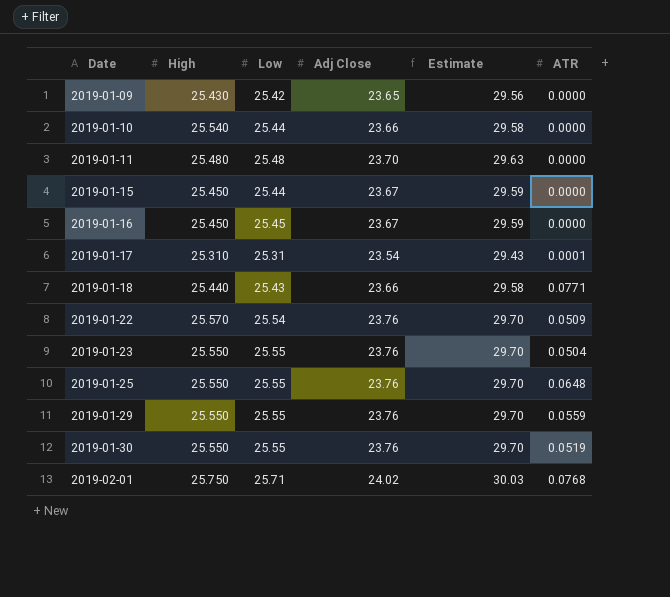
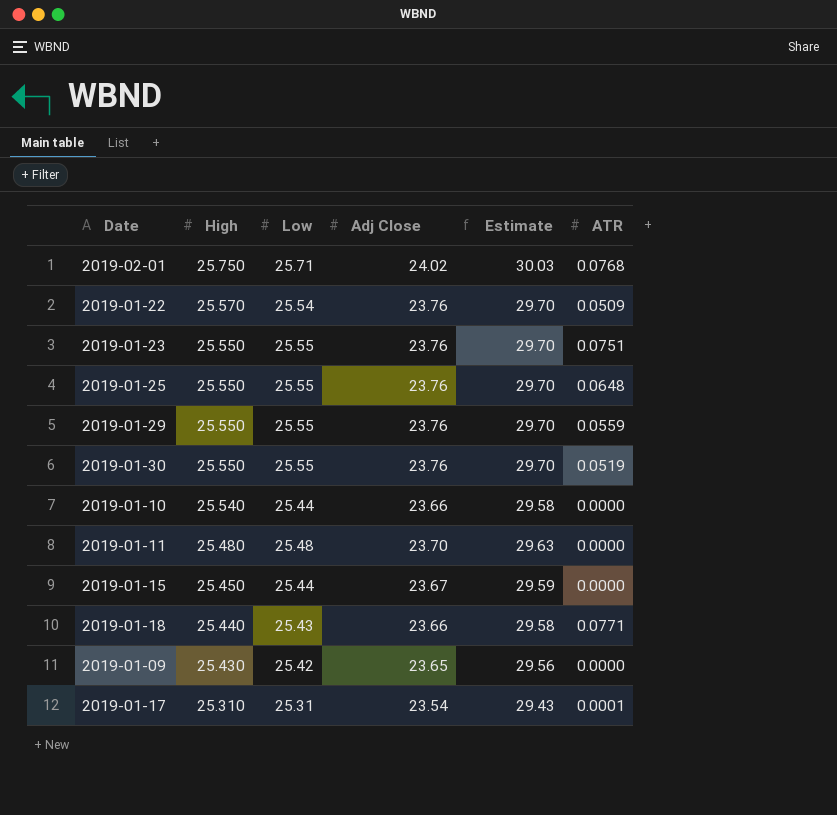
row order: Date ascending -> High descending
row 2019-01-16: 25.450 | 25.45 | 23.67 | 29.59 | 0.0000 -> none
2019-01-23 | ATR: 0.0504 -> 0.0751

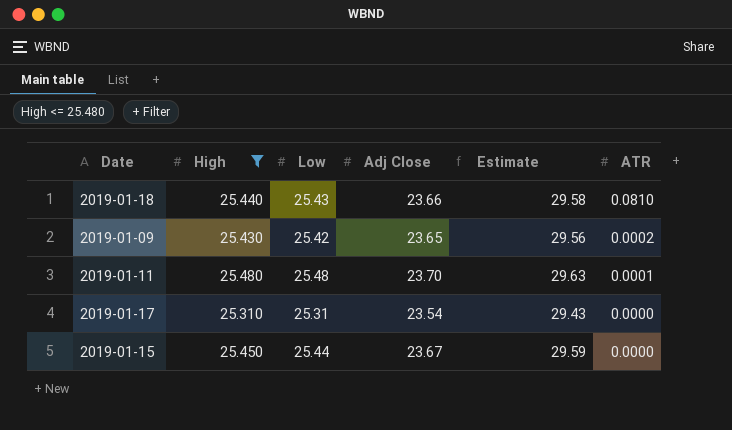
filter: none -> High <= 25.480
row order: High descending -> ATR descending
2019-01-18 | ATR: 0.0771 -> 0.0810
2019-01-09 | ATR: 0.0000 -> 0.0002
2019-01-11 | ATR: 0.0000 -> 0.0001
2019-01-17 | ATR: 0.0001 -> 0.0000

